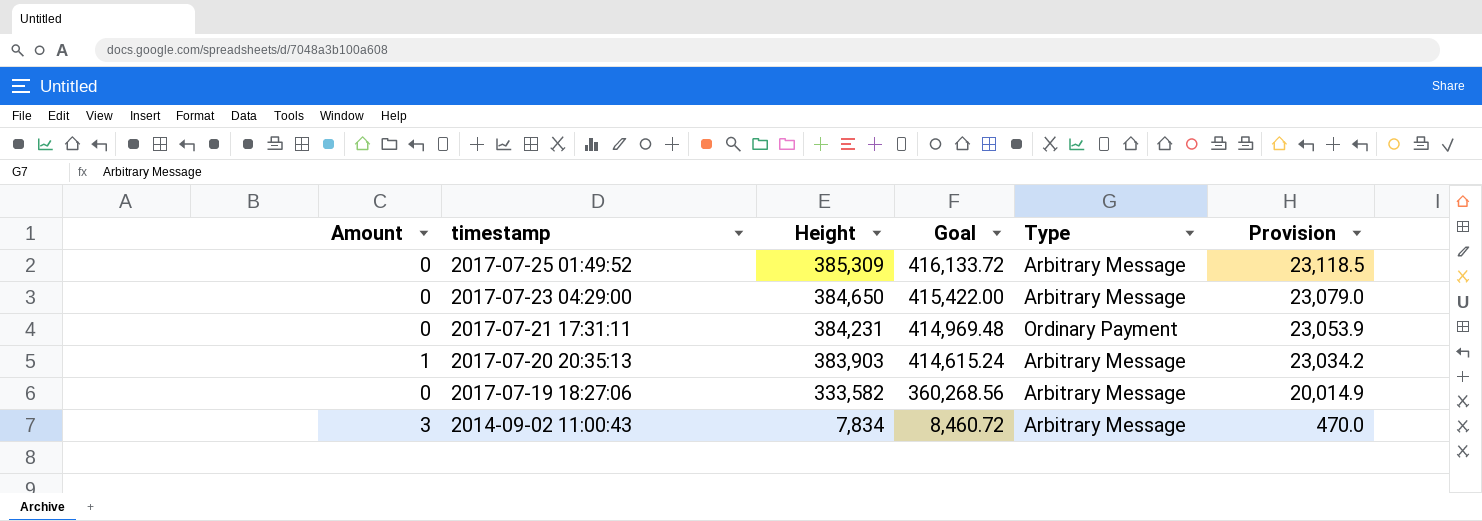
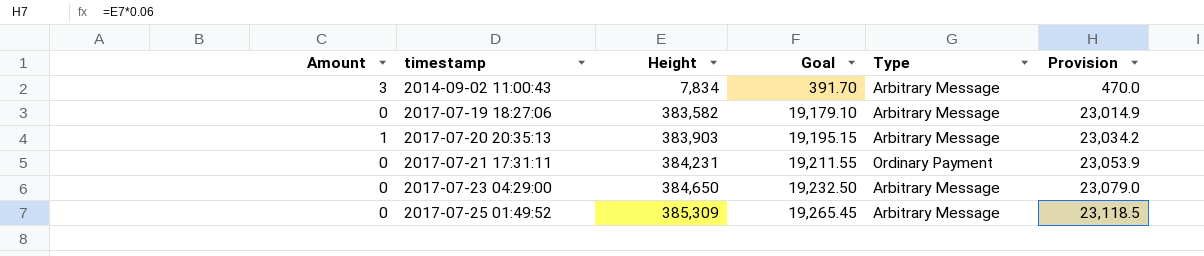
row order: timestamp descending -> timestamp ascending
column Goal | formula: [Height] * 1.08 -> [Height] * 0.05
2017-07-19 18:27:06 | Height: 333,582 -> 383,582
2017-07-19 18:27:06 | Provision: 20,014.9 -> 23,014.9

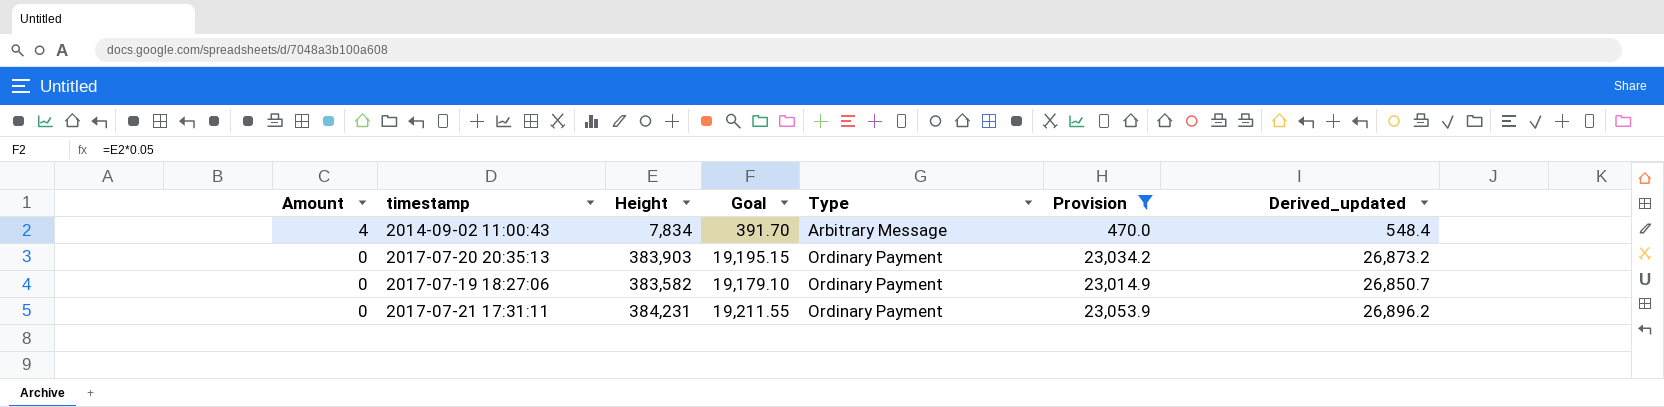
filter: none -> Provision <= 23,053.9
row order: timestamp ascending -> Amount descending
column Derived_updated | formula: none -> [Height] * 0.07
2014-09-02 11:00:43 | Amount: 3 -> 4
2017-07-20 20:35:13 | Amount: 1 -> 0
2017-07-20 20:35:13 | Type: Arbitrary Message -> Ordinary Payment
2017-07-19 18:27:06 | Type: Arbitrary Message -> Ordinary Payment

